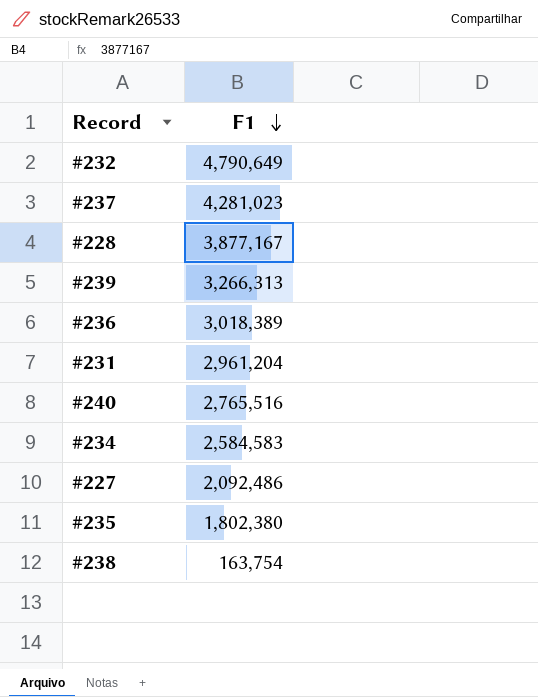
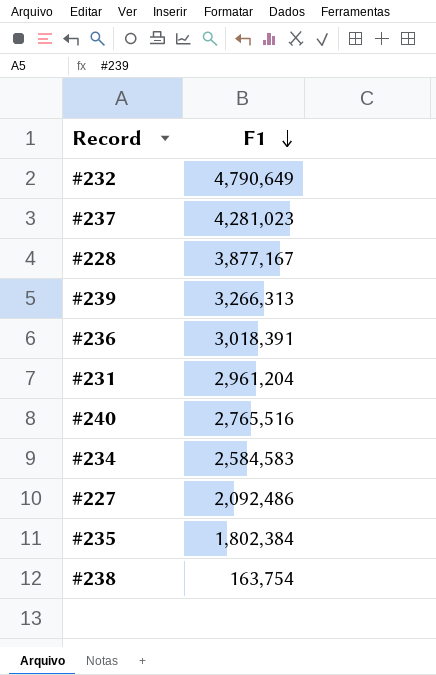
#236 | F1: 3,018,389 -> 3,018,391
#235 | F1: 1,802,380 -> 1,802,384

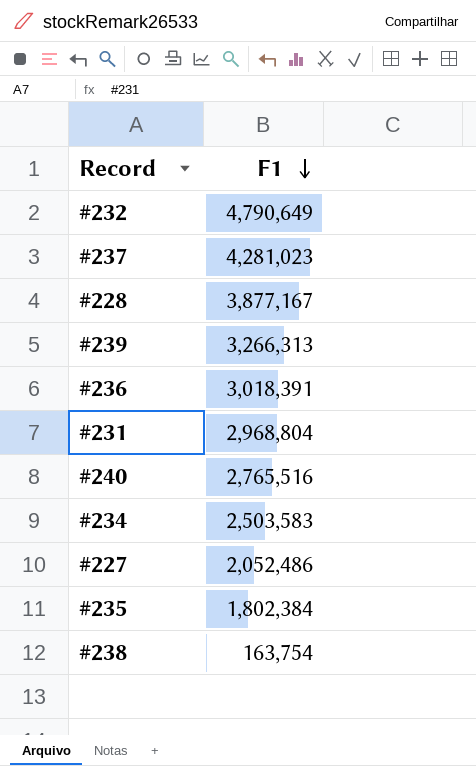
#231 | F1: 2,961,204 -> 2,968,804
#234 | F1: 2,584,583 -> 2,503,583
#227 | F1: 2,092,486 -> 2,052,486

